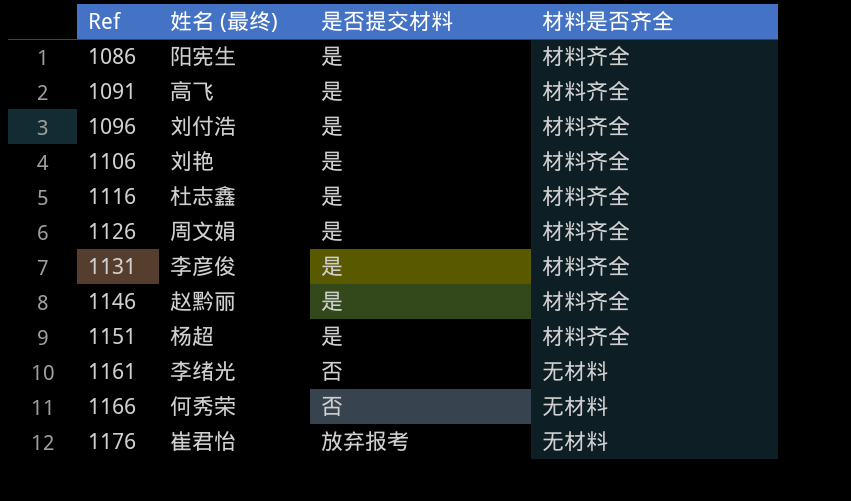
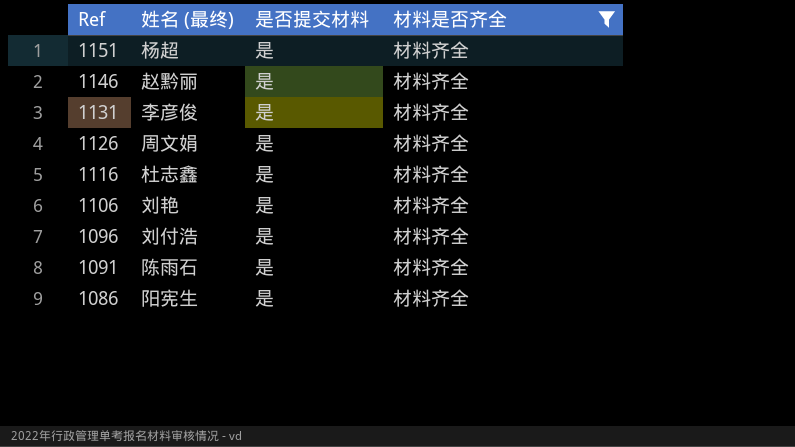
filter: none -> 材料是否齐全 = 材料齐全
row order: Ref ascending -> Ref descending
1091 | 姓名 (最终): 高飞 -> 陈雨石

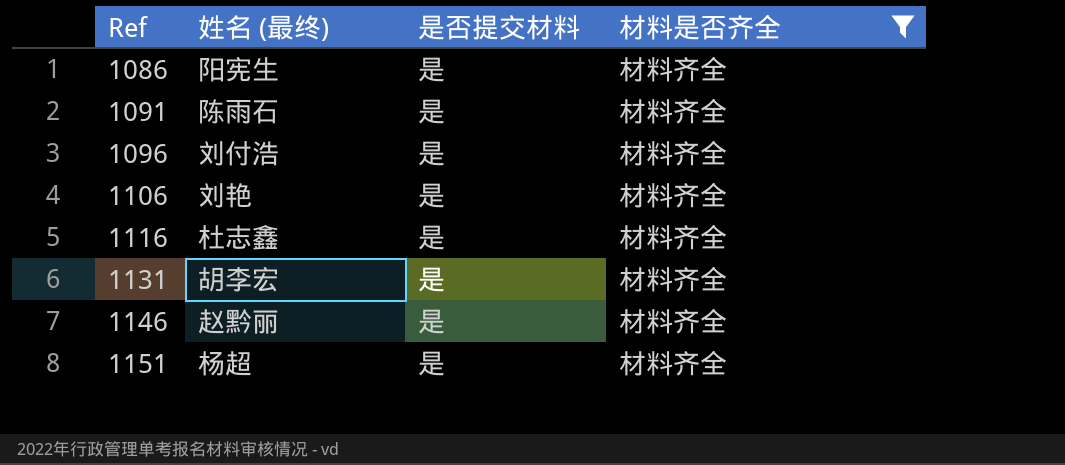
row order: Ref descending -> Ref ascending
row 1126: 周文娟 | 是 | 材料齐全 -> none
1131 | 姓名 (最终): 李彦俊 -> 胡李宏

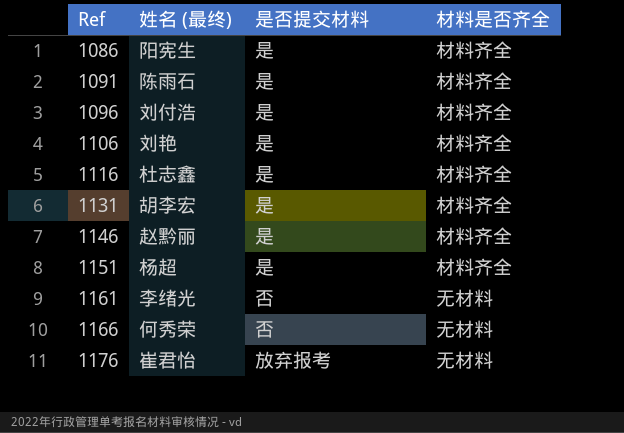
filter: 材料是否齐全 = 材料齐全 -> none

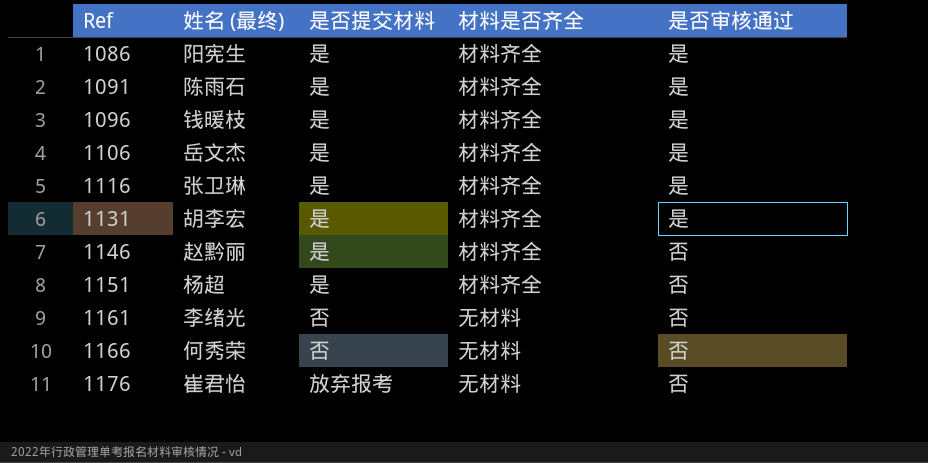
column 是否审核通过 | position: none -> 5
1096 | 姓名 (最终): 刘付浩 -> 钱暖枝
1106 | 姓名 (最终): 刘艳 -> 岳文杰
1116 | 姓名 (最终): 杜志鑫 -> 张卫琳

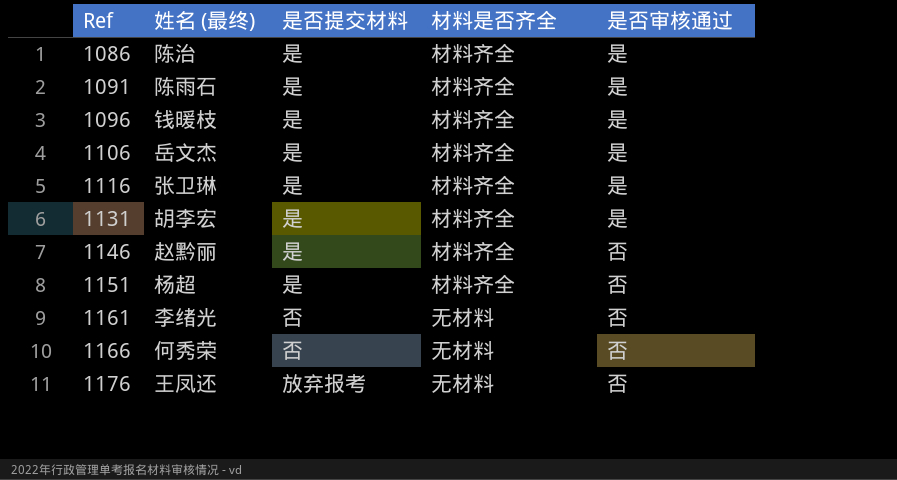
1086 | 姓名 (最终): 阳宪生 -> 陈治
1176 | 姓名 (最终): 崔君怡 -> 王凤还

